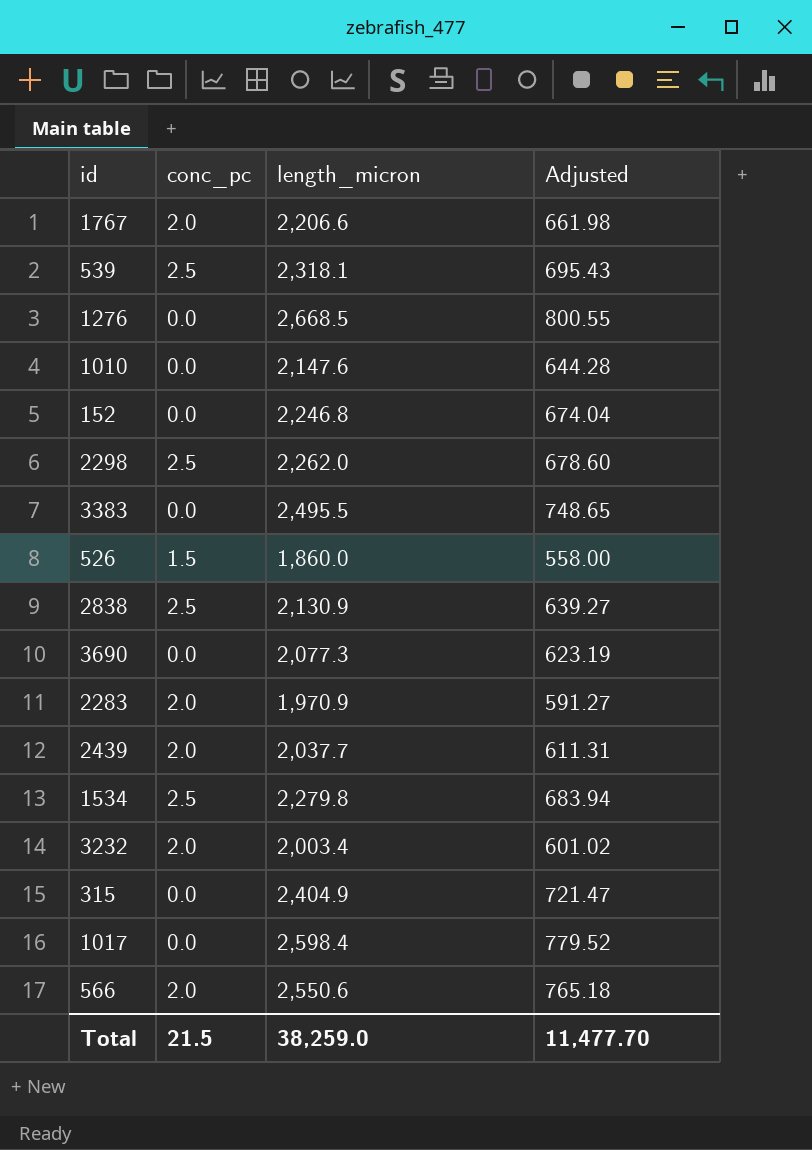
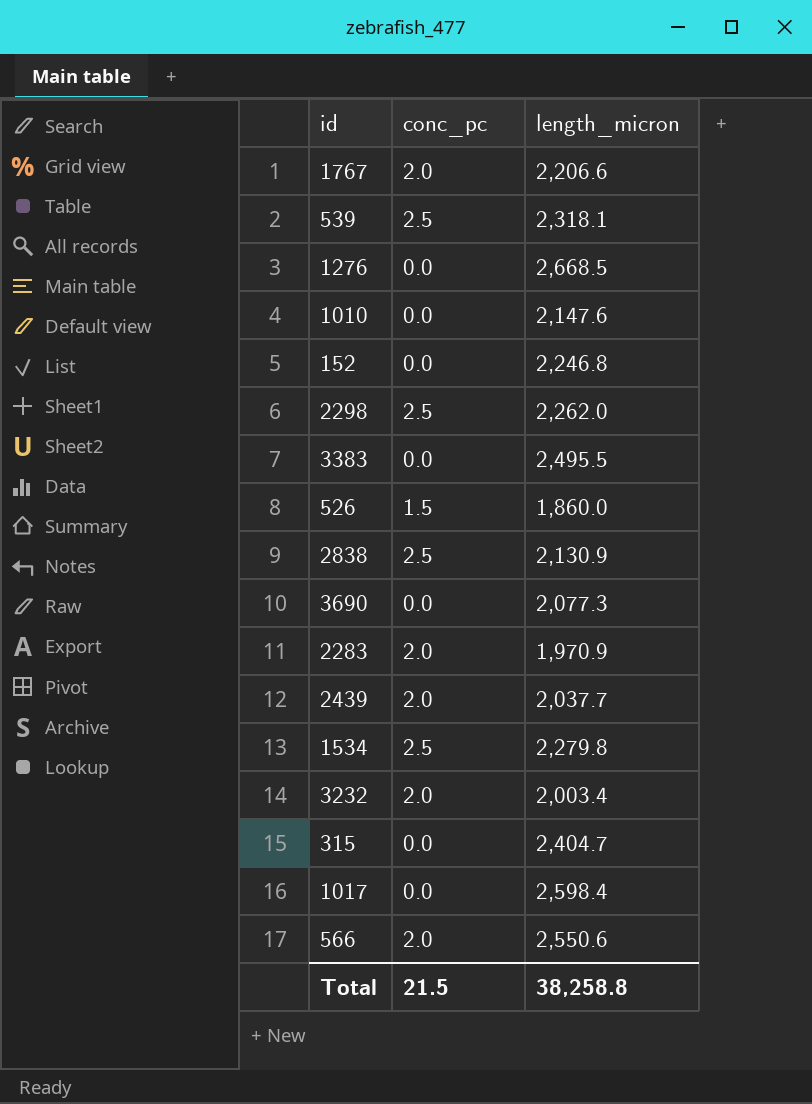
column Adjusted | formula: [length_micron] * 0.3 -> none
315 | length_micron: 2,404.9 -> 2,404.7
Total | length_micron: 38,259.0 -> 38,258.8

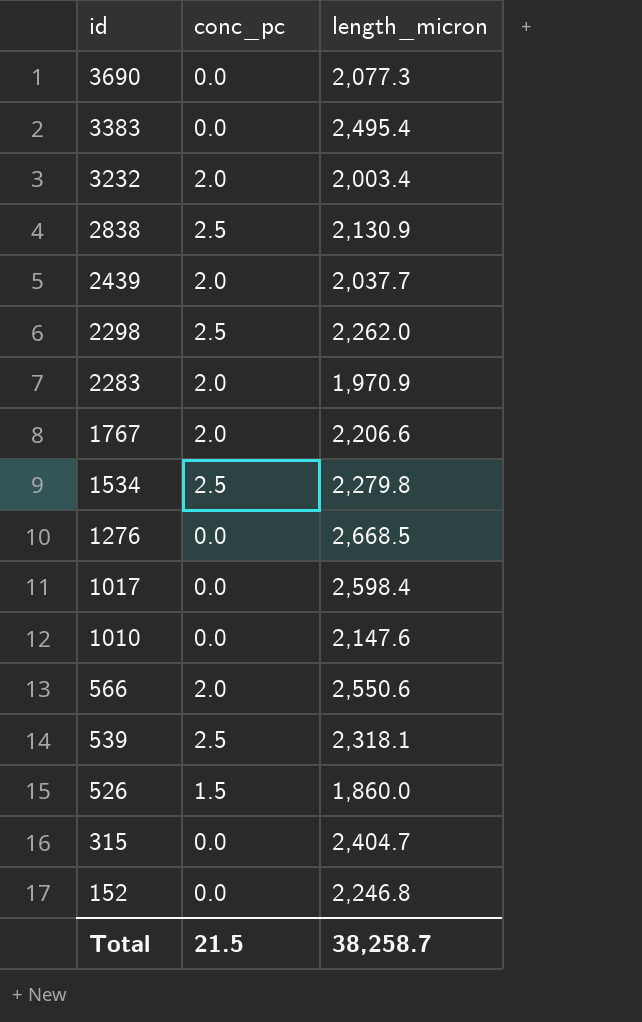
row order: none -> id descending
3383 | length_micron: 2,495.5 -> 2,495.4
Total | length_micron: 38,258.8 -> 38,258.7

